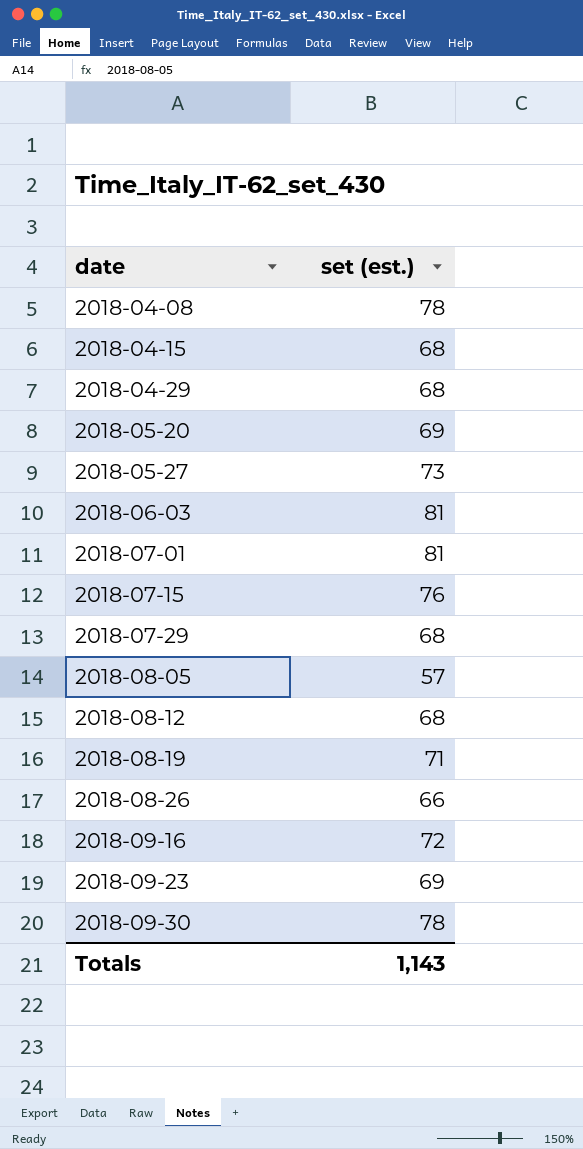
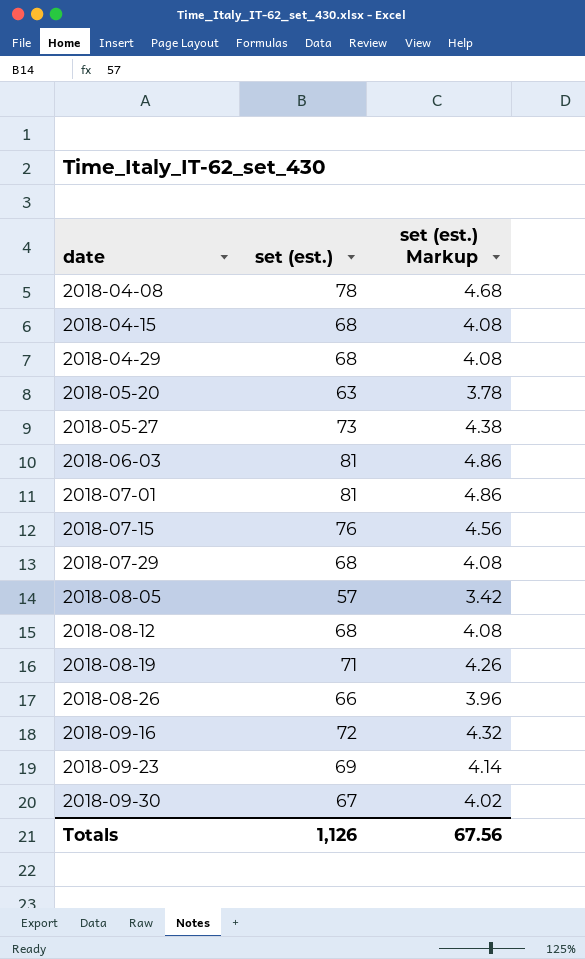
column set (est.) Markup | formula: none -> [set (est.)] * 0.06
2018-05-20 | set (est.): 69 -> 63
2018-09-30 | set (est.): 78 -> 67
Totals | set (est.): 1,143 -> 1,126

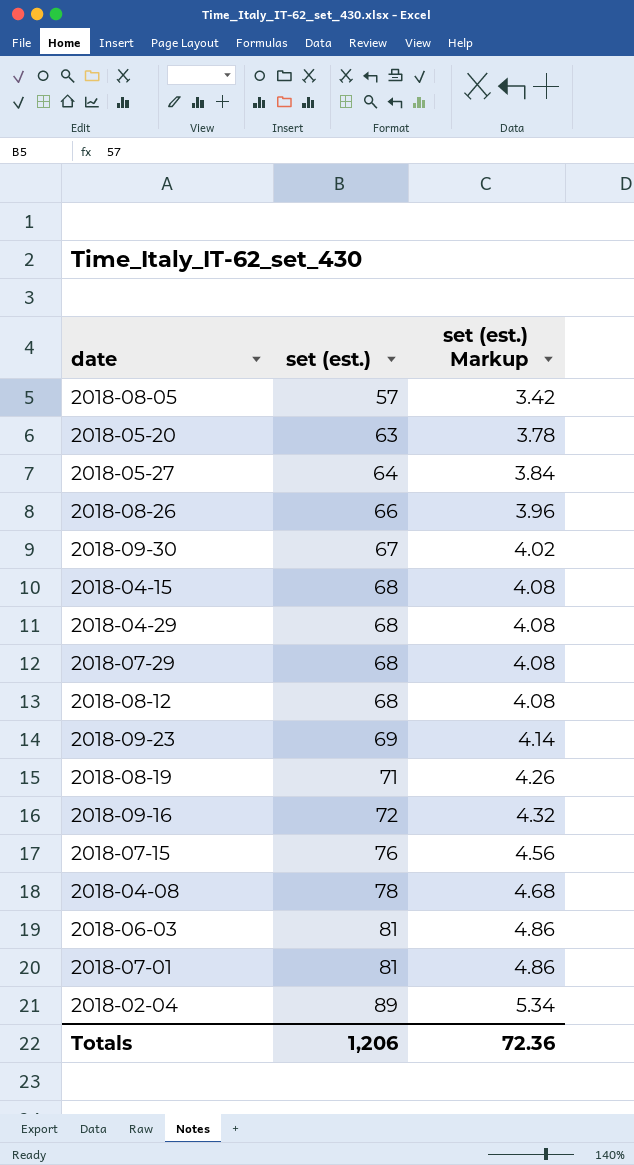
row order: date ascending -> set (est.) ascending
2018-05-27 | set (est.): 73 -> 64
2018-05-27 | set (est.) Markup: 4.38 -> 3.84
row 2018-02-04: none -> 89 | 5.34
Totals | set (est.): 1,126 -> 1,206
Totals | set (est.) Markup: 67.56 -> 72.36

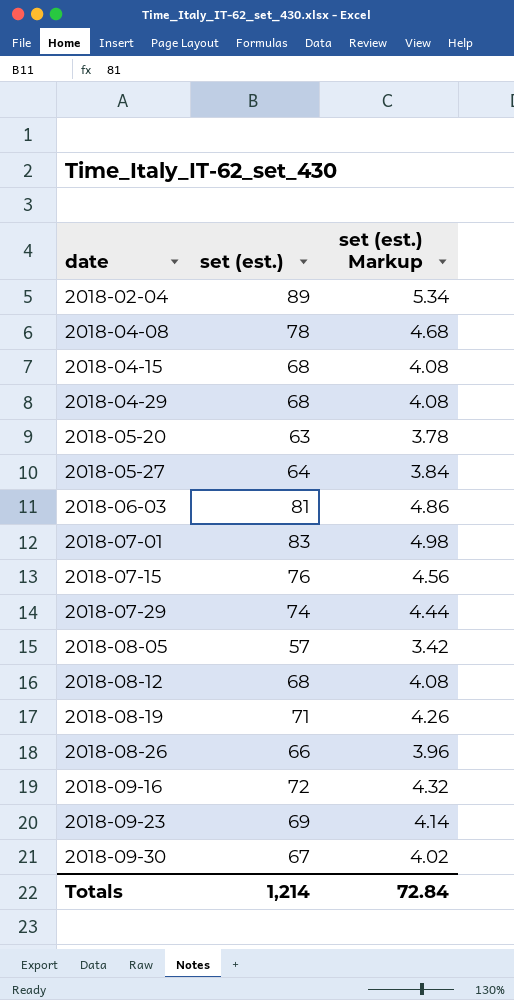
row order: set (est.) ascending -> date ascending
2018-07-01 | set (est.): 81 -> 83
2018-07-01 | set (est.) Markup: 4.86 -> 4.98
2018-07-29 | set (est.): 68 -> 74
2018-07-29 | set (est.) Markup: 4.08 -> 4.44
Totals | set (est.): 1,206 -> 1,214
Totals | set (est.) Markup: 72.36 -> 72.84

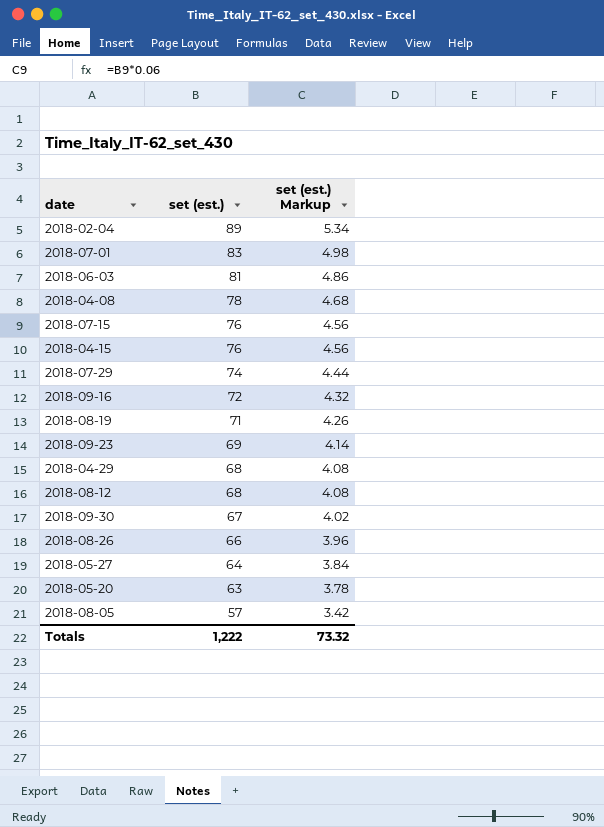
row order: date ascending -> set (est.) descending
2018-04-15 | set (est.): 68 -> 76
2018-04-15 | set (est.) Markup: 4.08 -> 4.56
Totals | set (est.): 1,214 -> 1,222
Totals | set (est.) Markup: 72.84 -> 73.32

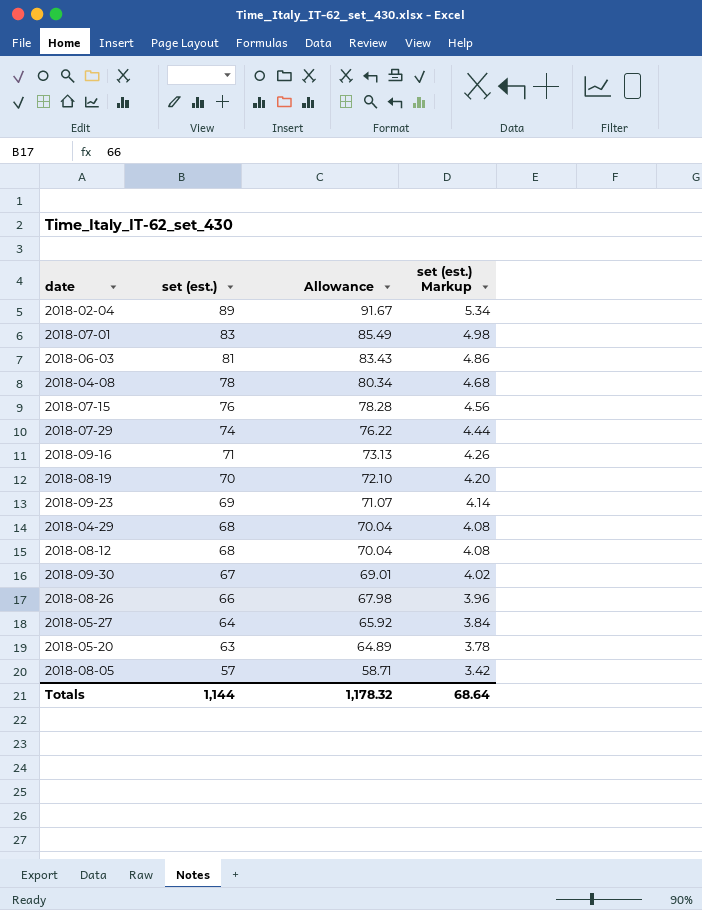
column Allowance | formula: none -> [set (est.)] * 1.03
row 2018-04-15: 76 | 4.56 -> none
2018-09-16 | set (est.): 72 -> 71
2018-09-16 | set (est.) Markup: 4.32 -> 4.26
2018-08-19 | set (est.): 71 -> 70
2018-08-19 | set (est.) Markup: 4.26 -> 4.20
Totals | set (est.): 1,222 -> 1,144
Totals | set (est.) Markup: 73.32 -> 68.64

